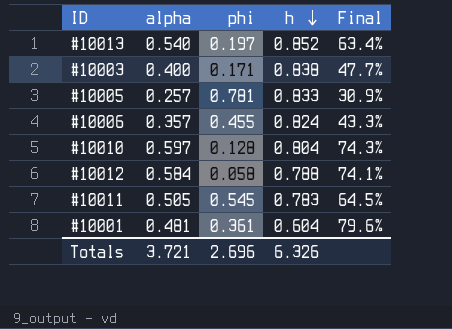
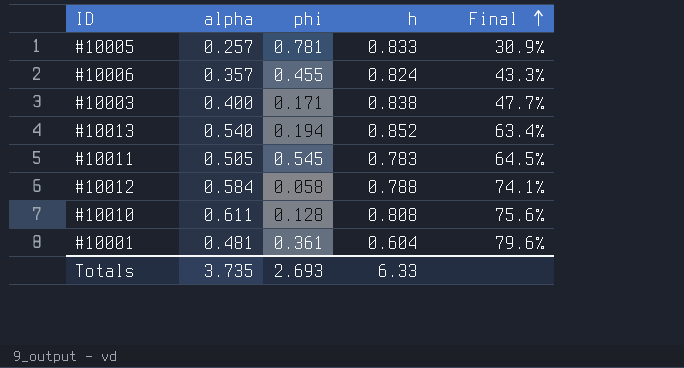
row order: h descending -> Final ascending
#10013 | phi: 0.197 -> 0.194
#10010 | alpha: 0.597 -> 0.611
#10010 | h: 0.804 -> 0.808
#10010 | Final: 74.3% -> 75.6%
Totals | alpha: 3.721 -> 3.735
Totals | phi: 2.696 -> 2.693
Totals | h: 6.326 -> 6.33

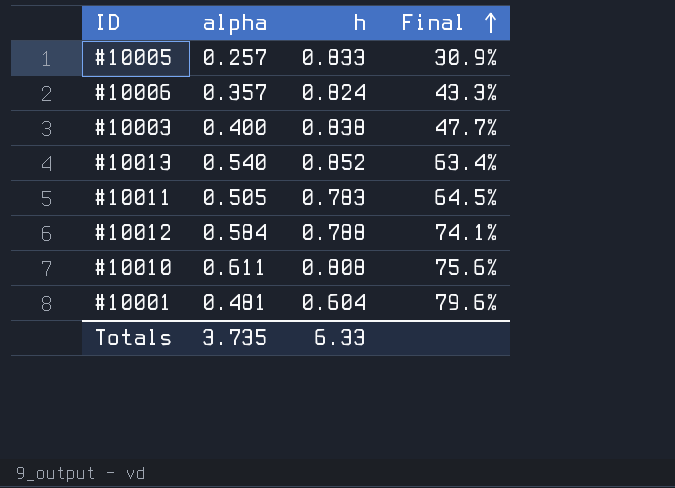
column phi | position: 3 -> none

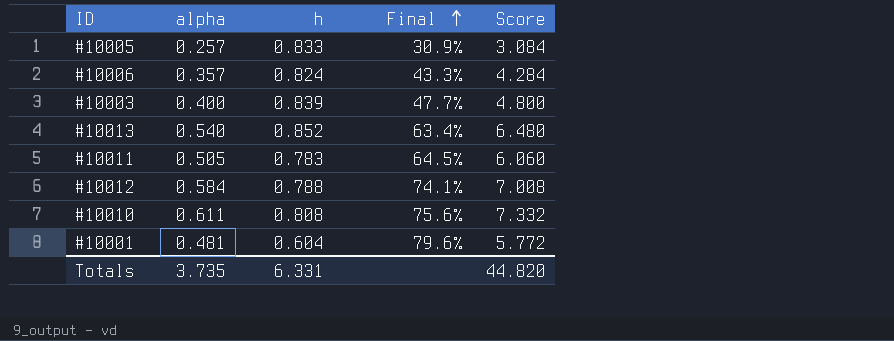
column Score | formula: none -> [alpha] * 12
#10003 | h: 0.838 -> 0.839
Totals | h: 6.33 -> 6.331

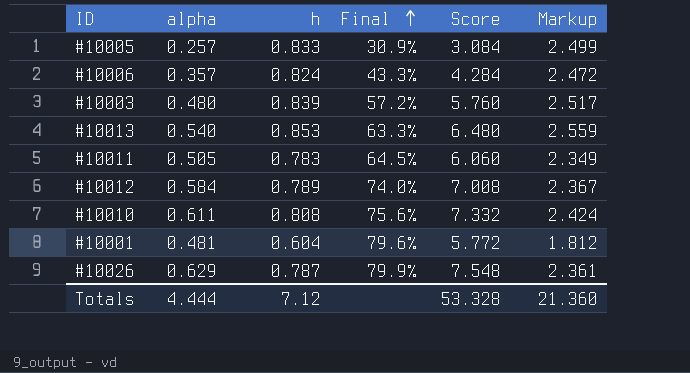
column Markup | formula: none -> [h] * 3
#10003 | alpha: 0.400 -> 0.480
#10003 | Final: 47.7% -> 57.2%
#10003 | Score: 4.800 -> 5.760
#10013 | h: 0.852 -> 0.853
#10013 | Final: 63.4% -> 63.3%
#10012 | h: 0.788 -> 0.789
#10012 | Final: 74.1% -> 74.0%
row #10026: none -> 0.629 | 0.787 | 79.9% | 7.548 | 2.361
Totals | alpha: 3.735 -> 4.444
Totals | h: 6.331 -> 7.12
Totals | Score: 44.820 -> 53.328

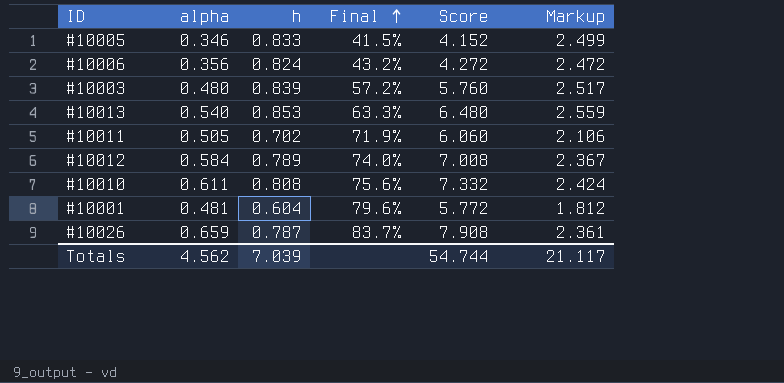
#10005 | alpha: 0.257 -> 0.346
#10005 | Final: 30.9% -> 41.5%
#10005 | Score: 3.084 -> 4.152
#10006 | alpha: 0.357 -> 0.356
#10006 | Final: 43.3% -> 43.2%
#10006 | Score: 4.284 -> 4.272
#10011 | h: 0.783 -> 0.702
#10011 | Final: 64.5% -> 71.9%
#10011 | Markup: 2.349 -> 2.106
#10026 | alpha: 0.629 -> 0.659
#10026 | Final: 79.9% -> 83.7%
#10026 | Score: 7.548 -> 7.908
Totals | alpha: 4.444 -> 4.562
Totals | h: 7.12 -> 7.039
Totals | Score: 53.328 -> 54.744
Totals | Markup: 21.360 -> 21.117

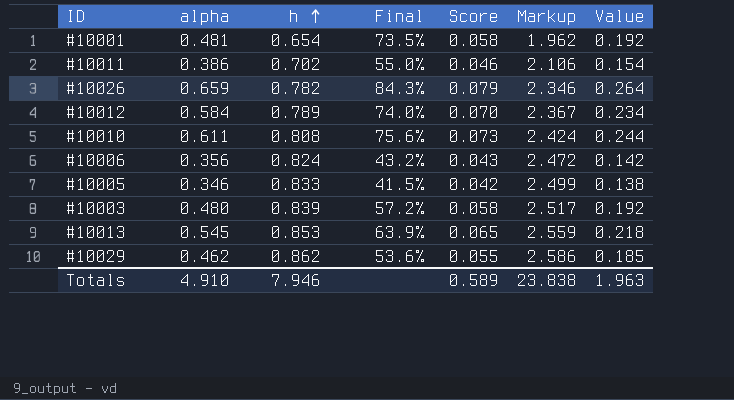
row order: Final ascending -> h ascending
column Score | formula: [alpha] * 12 -> [alpha] * 0.12
column Value | formula: none -> [alpha] * 0.4
#10001 | h: 0.604 -> 0.654
#10001 | Final: 79.6% -> 73.5%
#10001 | Markup: 1.812 -> 1.962
#10011 | alpha: 0.505 -> 0.386
#10011 | Final: 71.9% -> 55.0%
#10026 | h: 0.787 -> 0.782
#10026 | Final: 83.7% -> 84.3%
#10026 | Markup: 2.361 -> 2.346
#10013 | alpha: 0.540 -> 0.545
#10013 | Final: 63.3% -> 63.9%
row #10029: none -> 0.462 | 0.862 | 53.6% | 0.055 | 2.586 | 0.185
Totals | alpha: 4.562 -> 4.910
Totals | h: 7.039 -> 7.946
Totals | Score: 54.744 -> 0.589
Totals | Markup: 21.117 -> 23.838

